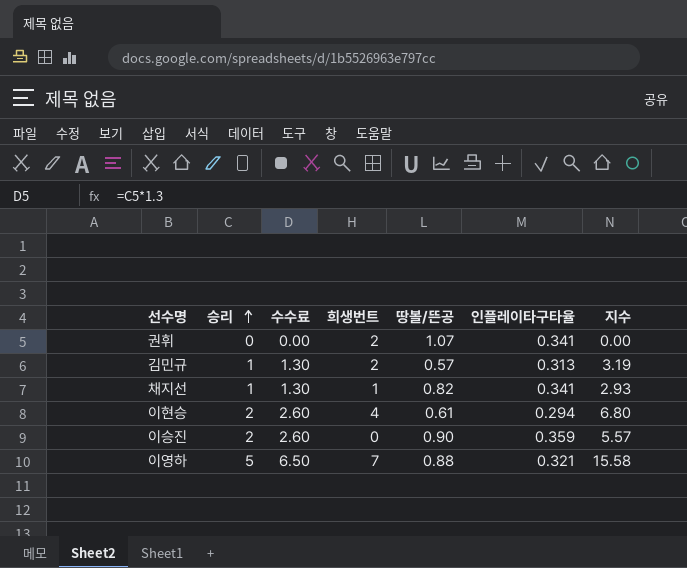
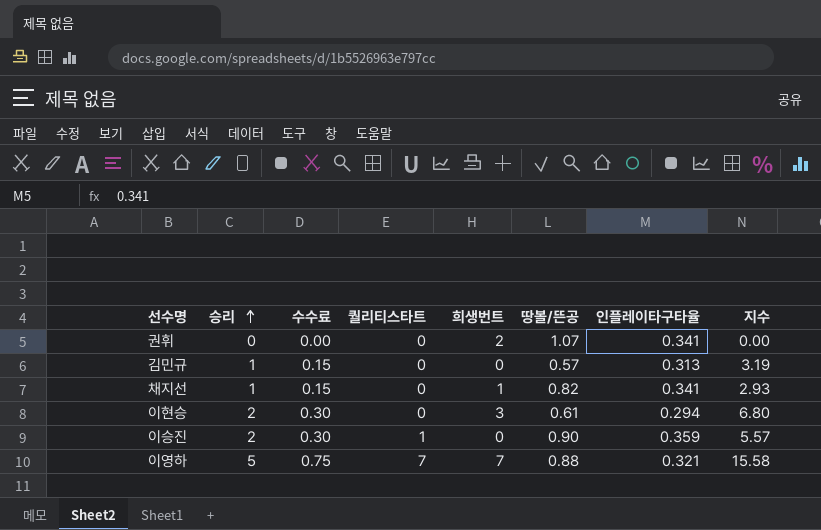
column 수수료 | formula: [승리] * 1.3 -> [승리] * 0.15
column 퀄리티스타트 | position: none -> 4
김민규 | 희생번트: 2 -> 0
이현승 | 희생번트: 4 -> 3

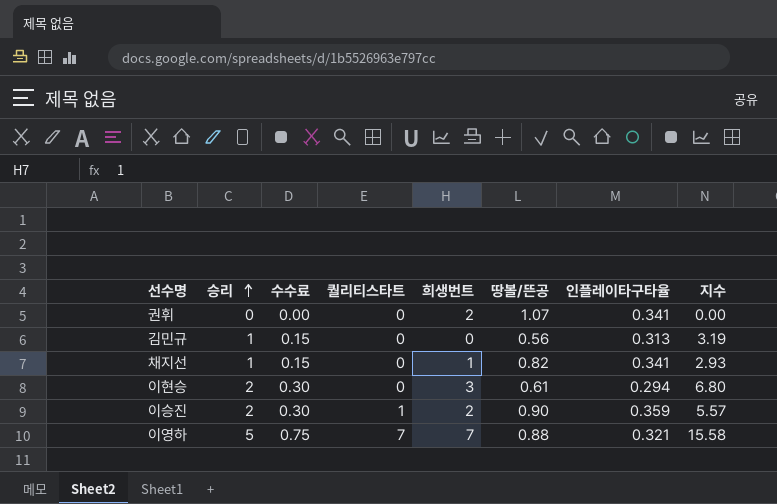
김민규 | 땅볼/뜬공: 0.57 -> 0.56
이승진 | 희생번트: 0 -> 2

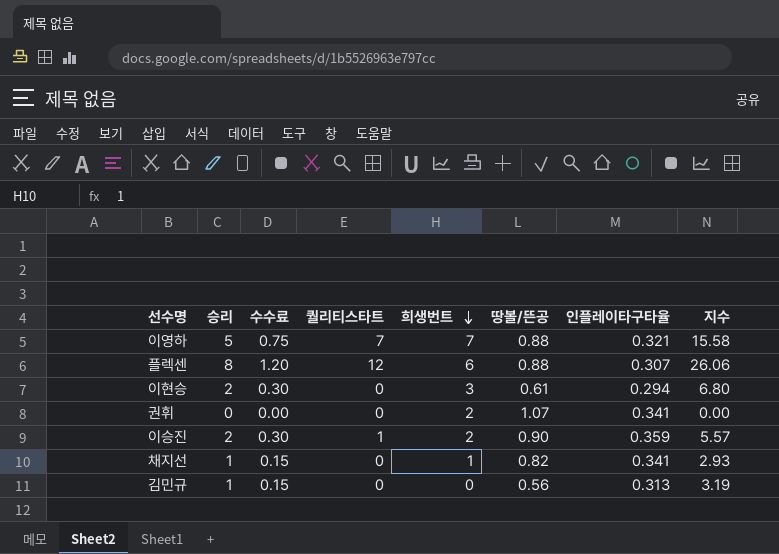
row order: 승리 ascending -> 희생번트 descending
row 플렉센: none -> 8 | 1.20 | 12 | 6 | 0.88 | 0.307 | 26.06

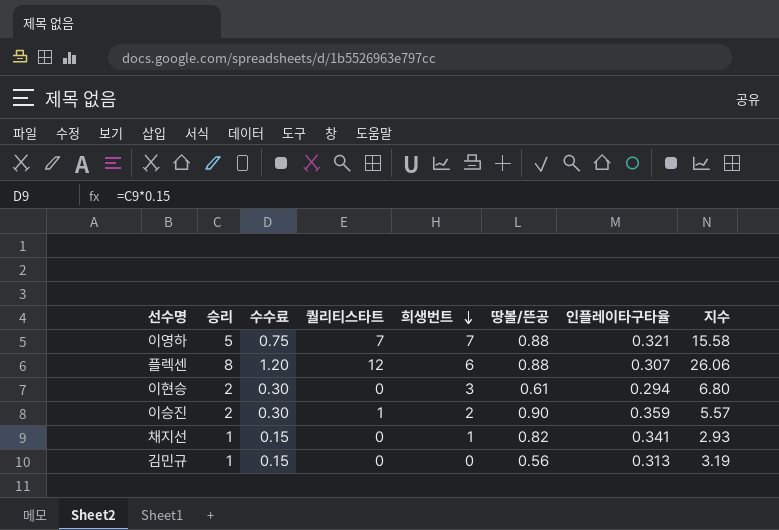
row 권휘: 0 | 0.00 | 0 | 2 | 1.07 | 0.341 | 0.00 -> none

